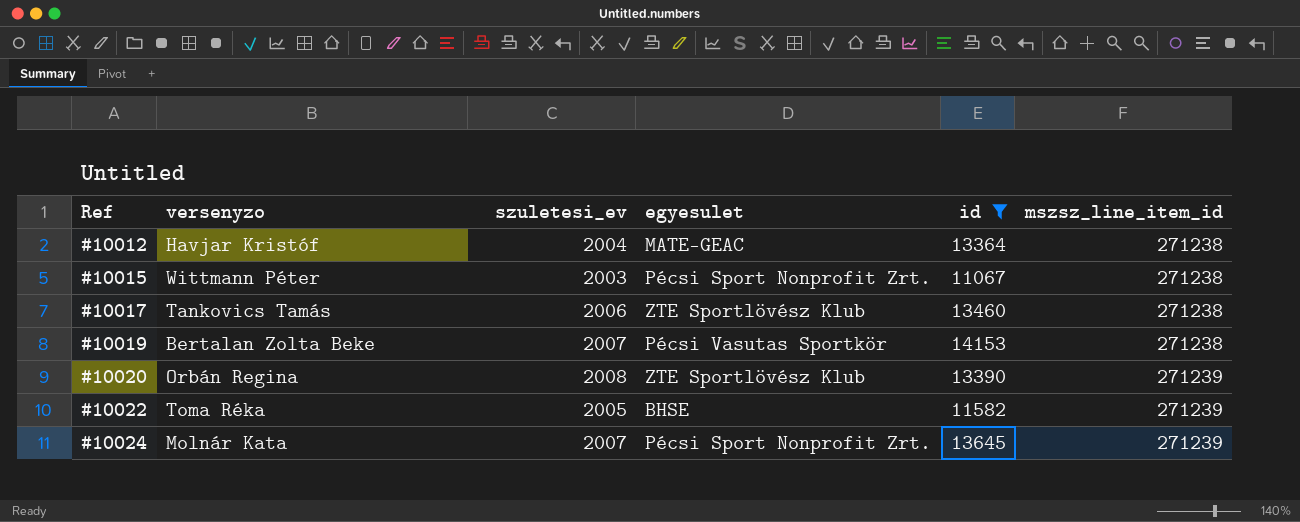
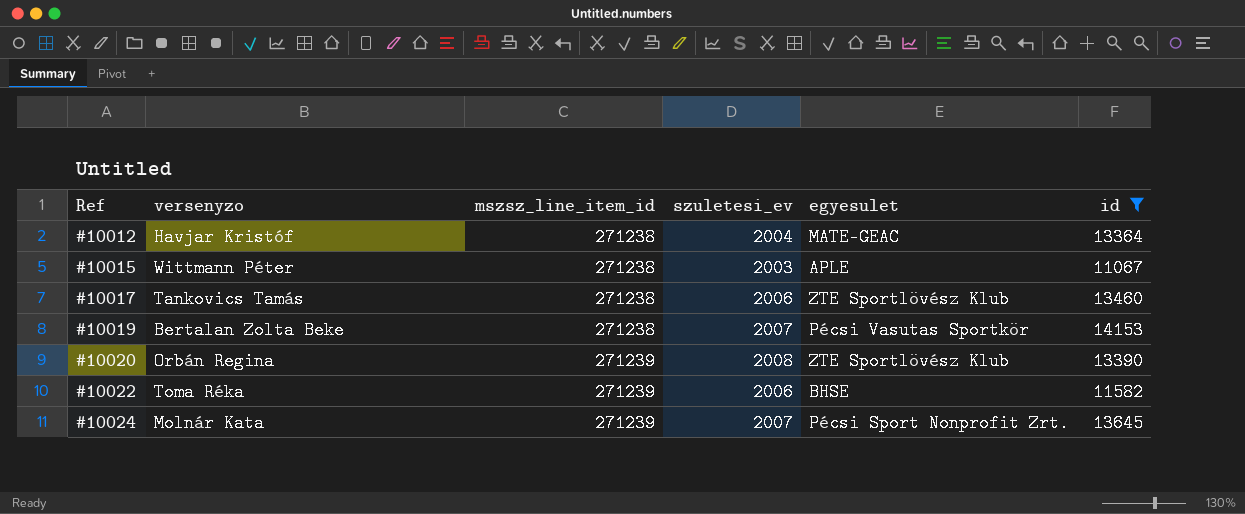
column mszsz_line_item_id | position: 6 -> 3
#10015 | egyesulet: Pécsi Sport Nonprofit Zrt. -> APLE
#10022 | szuletesi_ev: 2005 -> 2006

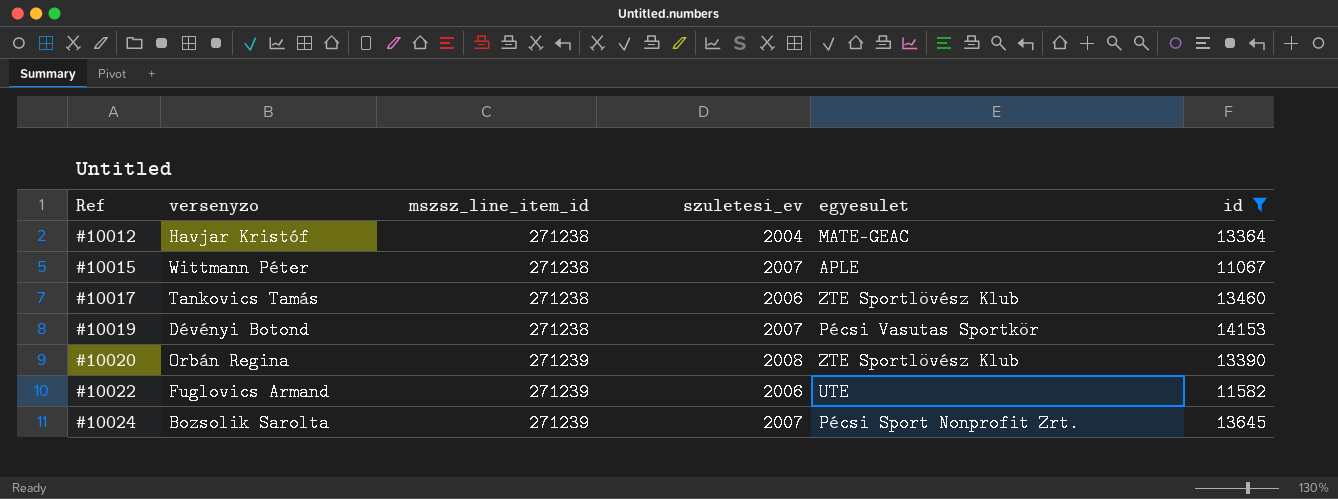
#10015 | szuletesi_ev: 2003 -> 2007
#10019 | versenyzo: Bertalan Zolta Beke -> Dévényi Botond
#10022 | versenyzo: Toma Réka -> Fuglovics Armand
#10022 | egyesulet: BHSE -> UTE
#10024 | versenyzo: Molnár Kata -> Bozsolik Sarolta

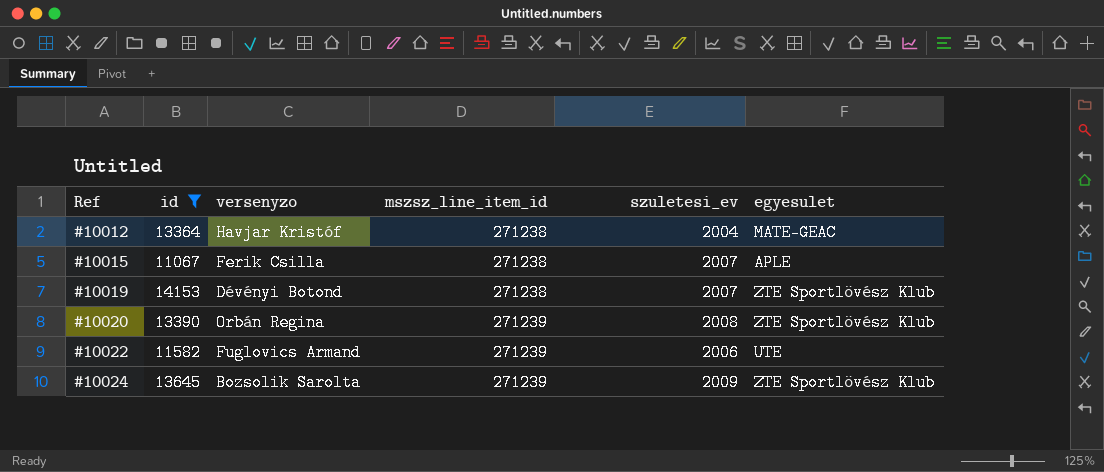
column id | position: 6 -> 2
row #10017: Tankovics Tamás | 271238 | 2006 | ZTE Sportlövész Klub | 13460 -> none
#10015 | versenyzo: Wittmann Péter -> Ferik Csilla
#10019 | egyesulet: Pécsi Vasutas Sportkör -> ZTE Sportlövész Klub
#10024 | szuletesi_ev: 2007 -> 2009
#10024 | egyesulet: Pécsi Sport Nonprofit Zrt. -> ZTE Sportlövész Klub

